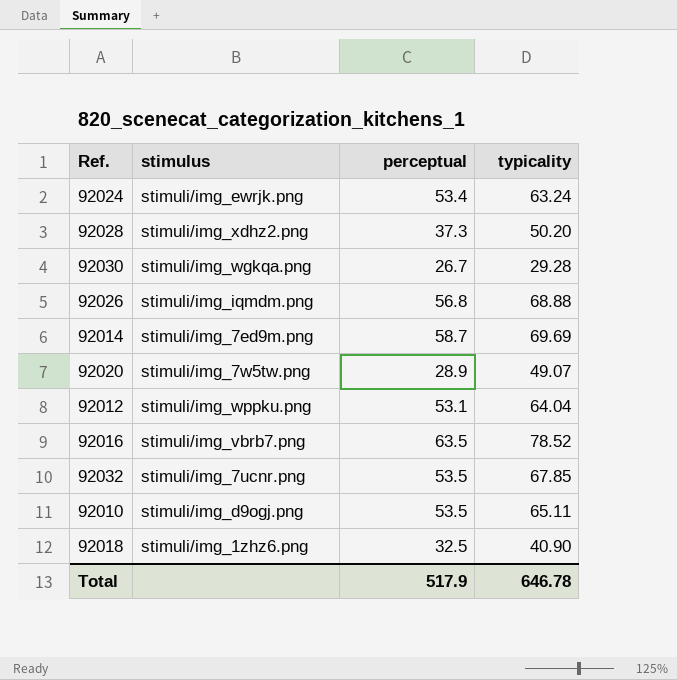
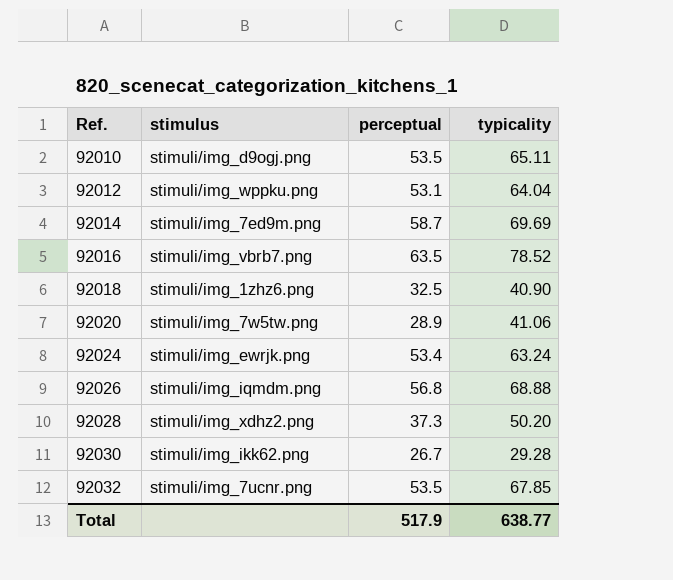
row order: none -> Ref. ascending
92020 | typicality: 49.07 -> 41.06
92030 | stimulus: stimuli/img_wgkqa.png -> stimuli/img_ikk62.png
Total | typicality: 646.78 -> 638.77

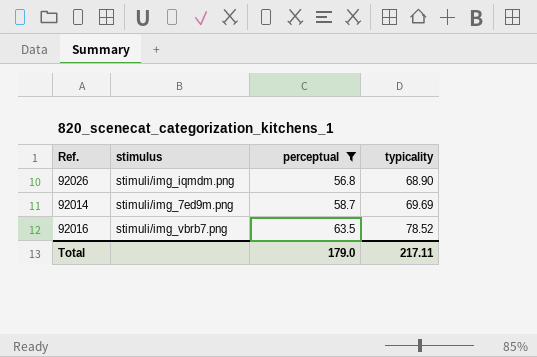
filter: none -> perceptual >= 56.8
row order: Ref. ascending -> perceptual ascending
92026 | typicality: 68.88 -> 68.90
Total | perceptual: 517.9 -> 179.0
Total | typicality: 638.77 -> 217.11

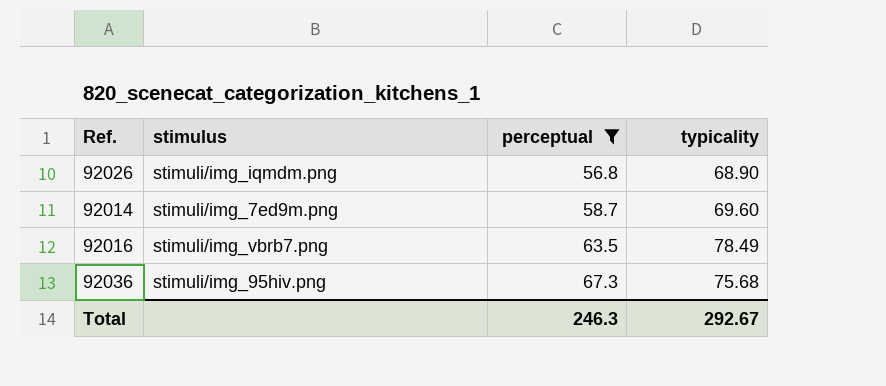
92014 | typicality: 69.69 -> 69.60
92016 | typicality: 78.52 -> 78.49
row 92036: none -> stimuli/img_95hiv.png | 67.3 | 75.68
Total | perceptual: 179.0 -> 246.3
Total | typicality: 217.11 -> 292.67

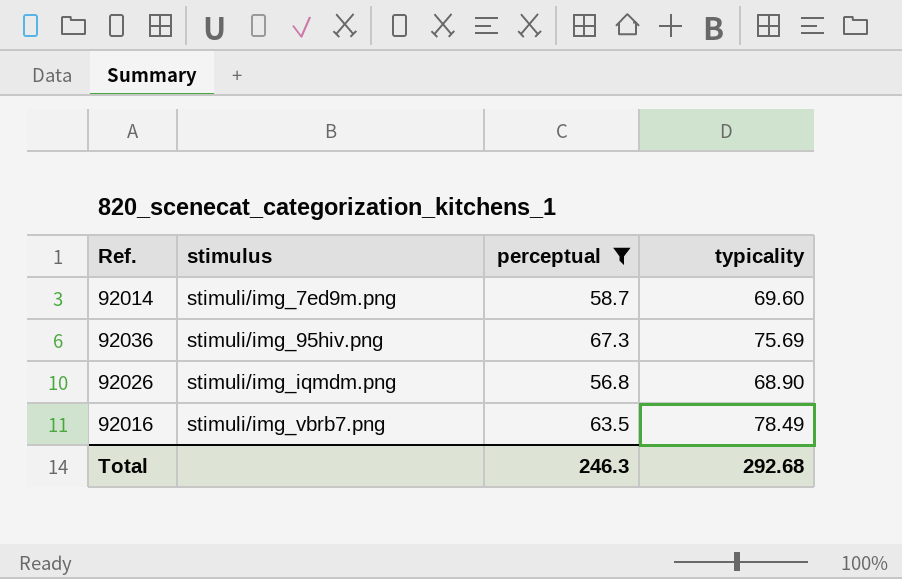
row order: perceptual ascending -> stimulus ascending
92036 | typicality: 75.68 -> 75.69
Total | typicality: 292.67 -> 292.68

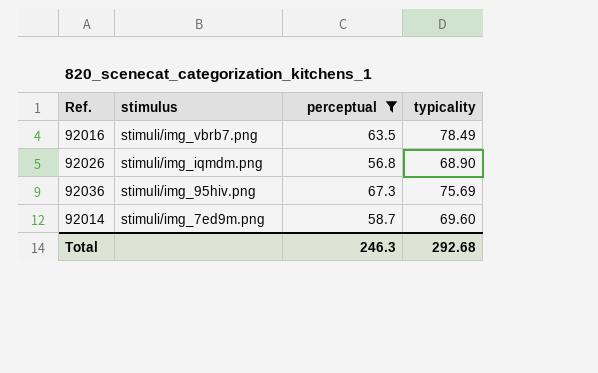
row order: stimulus ascending -> stimulus descending

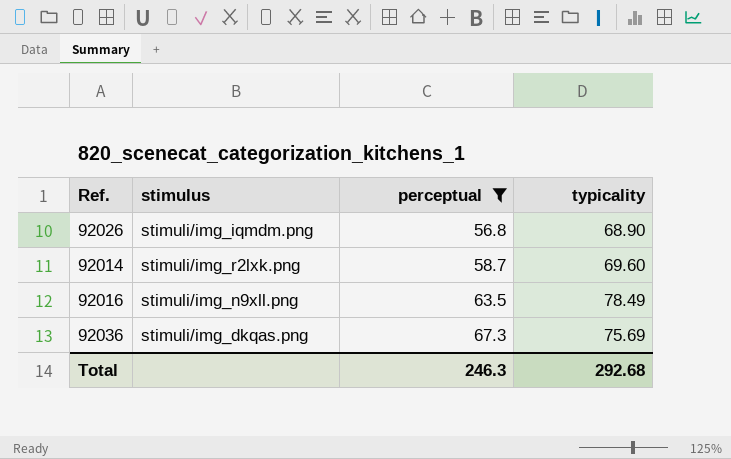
row order: stimulus descending -> perceptual ascending
92014 | stimulus: stimuli/img_7ed9m.png -> stimuli/img_r2lxk.png
92016 | stimulus: stimuli/img_vbrb7.png -> stimuli/img_n9xll.png
92036 | stimulus: stimuli/img_95hiv.png -> stimuli/img_dkqas.png

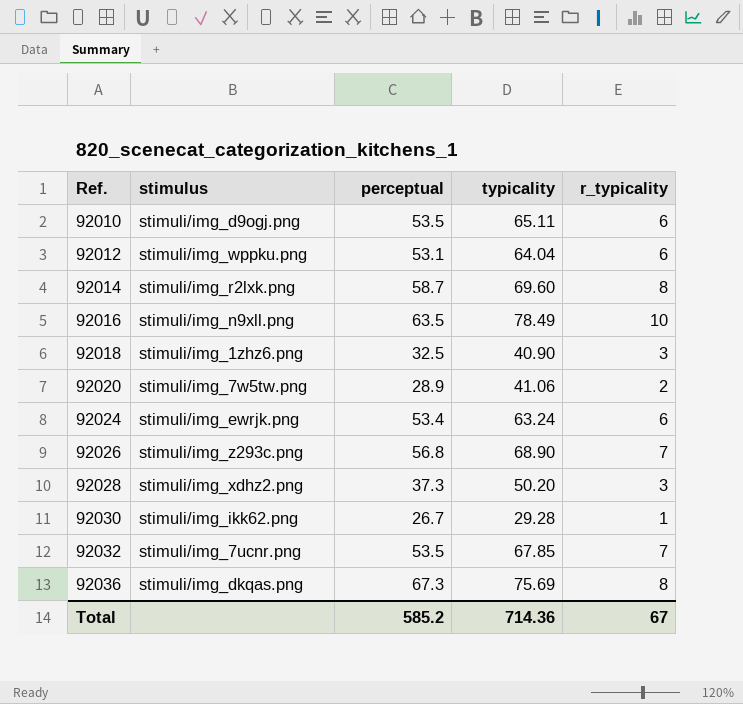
filter: perceptual >= 56.8 -> none
row order: perceptual ascending -> Ref. ascending
column r_typicality | position: none -> 5
92026 | stimulus: stimuli/img_iqmdm.png -> stimuli/img_z293c.png
Total | perceptual: 246.3 -> 585.2
Total | typicality: 292.68 -> 714.36

